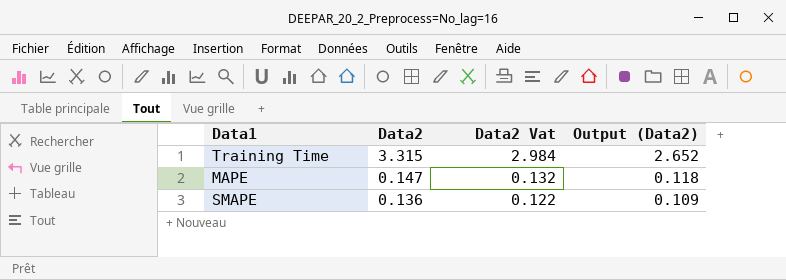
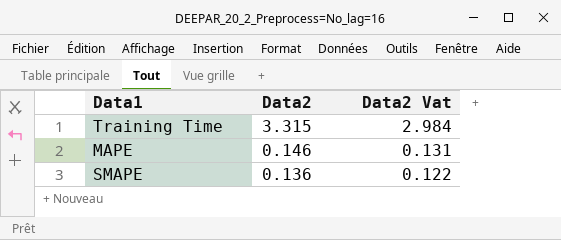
column Output (Data2) | formula: [Data2] * 0.8 -> none
MAPE | Data2: 0.147 -> 0.146
MAPE | Data2 Vat: 0.132 -> 0.131

